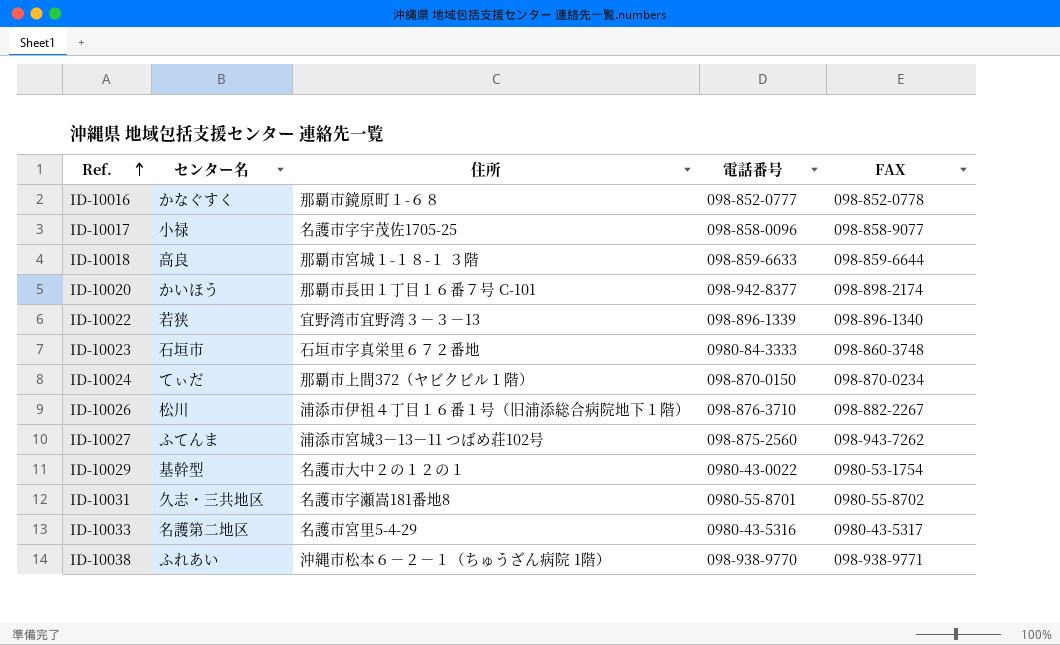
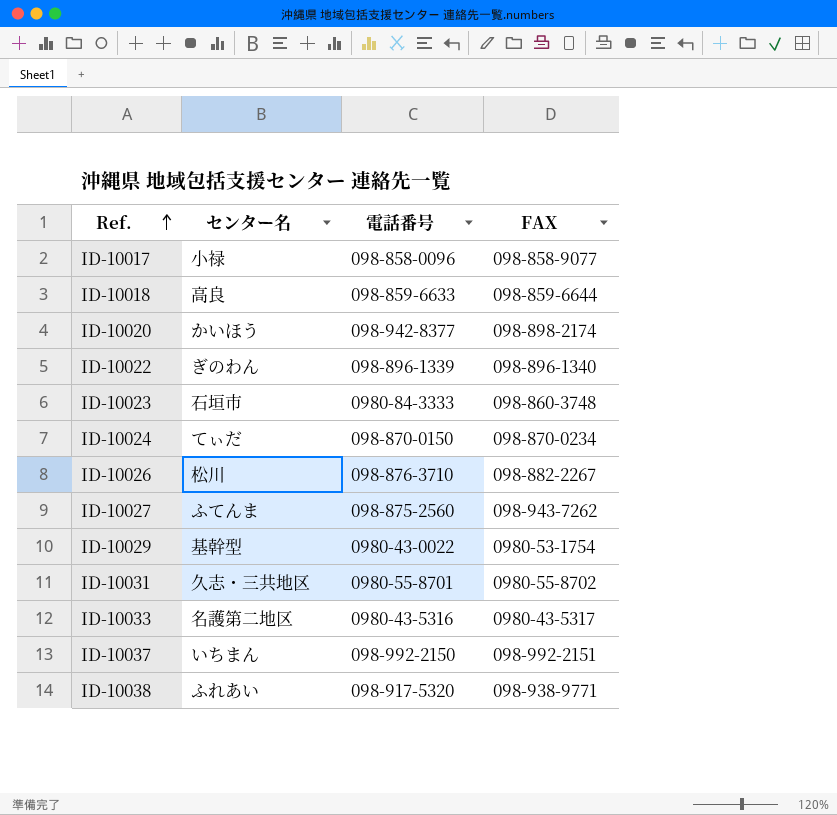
column 住所 | position: 3 -> none
row ID-10016: かなぐすく | 那覇市鏡原町１-６８ | 098-852-0777 | 098-852-0778 -> none
ID-10022 | センター名: 若狭 -> ぎのわん
row ID-10037: none -> いちまん | 098-992-2150 | 098-992-2151
ID-10038 | 電話番号: 098-938-9770 -> 098-917-5320

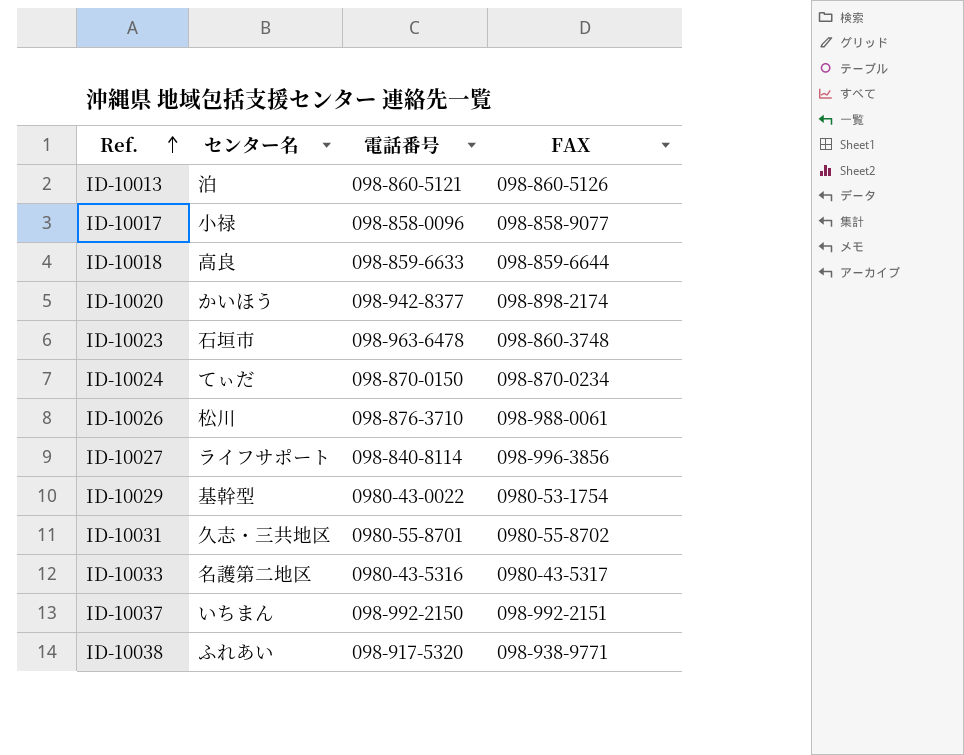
row ID-10022: ぎのわん | 098-896-1339 | 098-896-1340 -> none
row ID-10013: none -> 泊 | 098-860-5121 | 098-860-5126
ID-10023 | 電話番号: 0980-84-3333 -> 098-963-6478
ID-10026 | FAX: 098-882-2267 -> 098-988-0061
ID-10027 | センター名: ふてんま -> ライフサポート
ID-10027 | 電話番号: 098-875-2560 -> 098-840-8114
ID-10027 | FAX: 098-943-7262 -> 098-996-3856

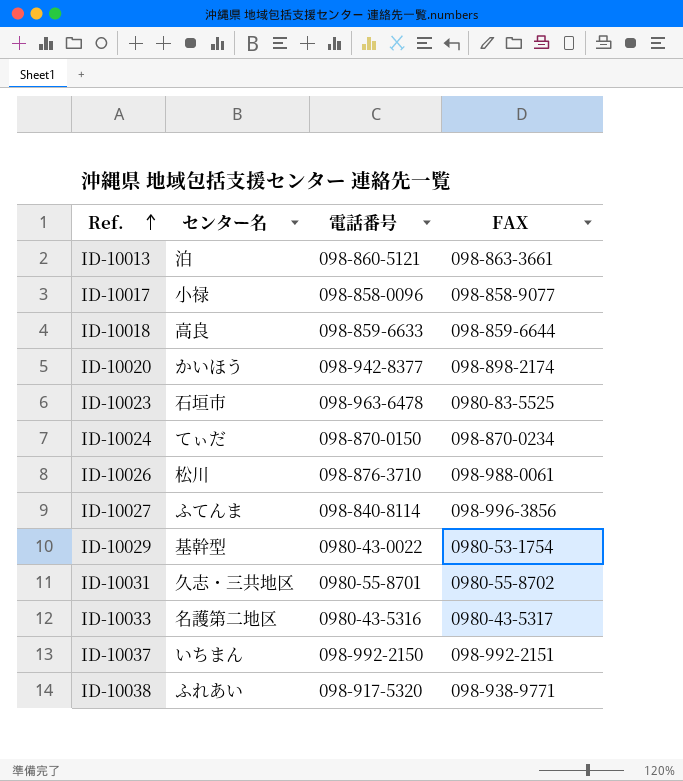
ID-10013 | FAX: 098-860-5126 -> 098-863-3661
ID-10023 | FAX: 098-860-3748 -> 0980-83-5525
ID-10027 | センター名: ライフサポート -> ふてんま

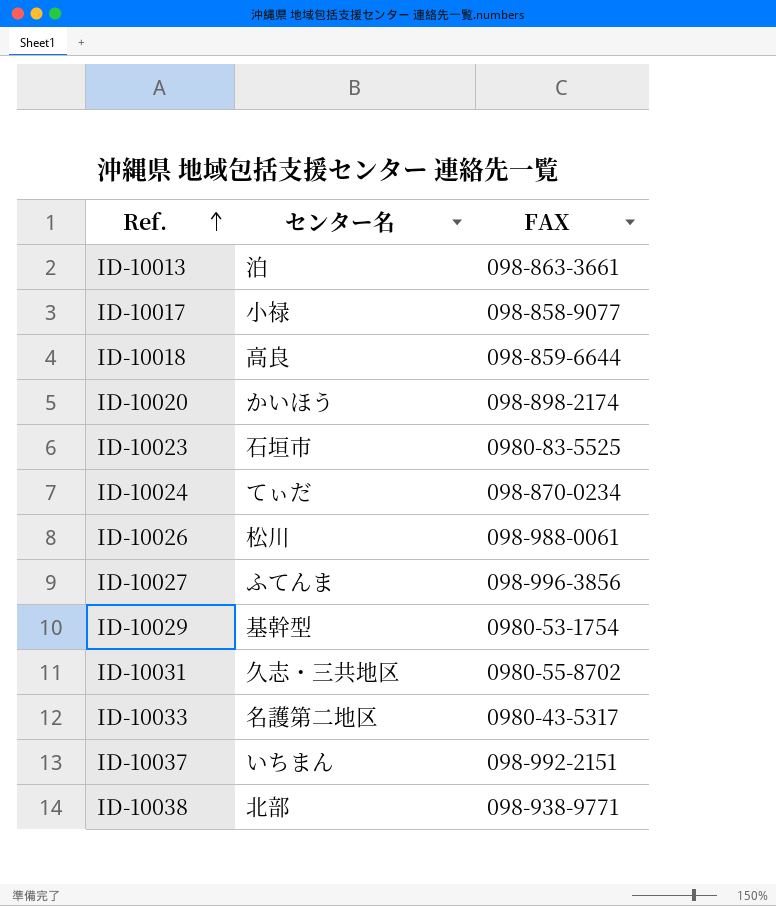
column 電話番号 | position: 3 -> none
ID-10038 | センター名: ふれあい -> 北部

